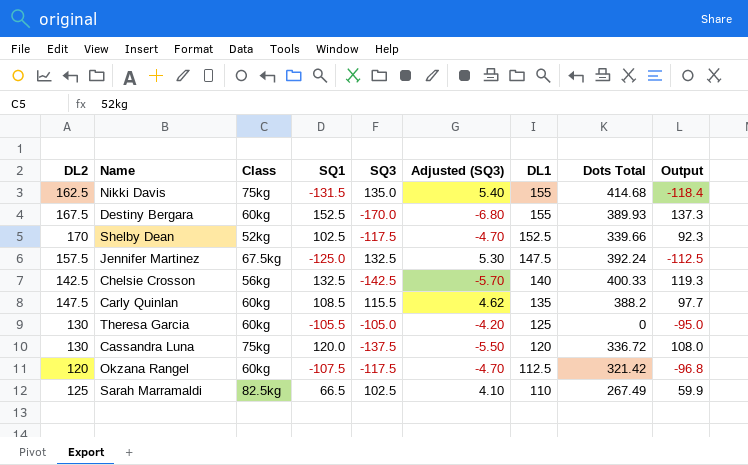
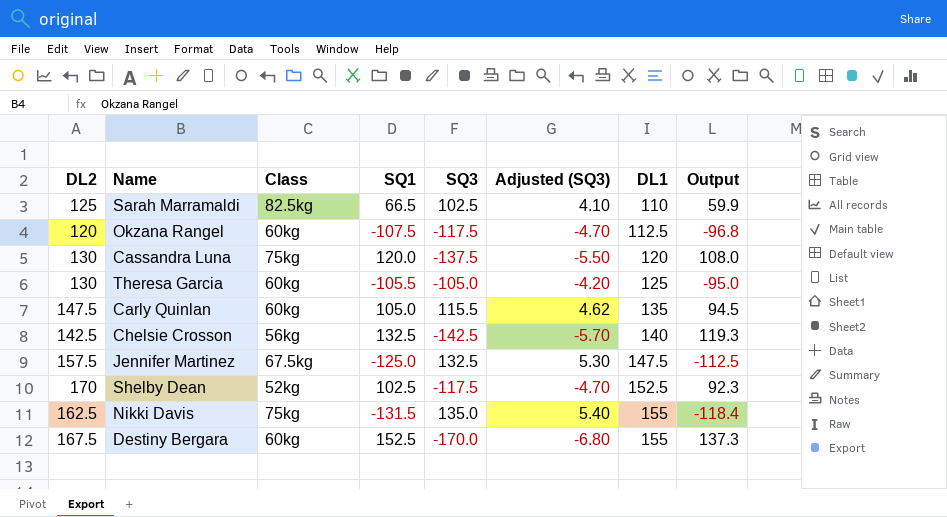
row order: DL1 descending -> DL1 ascending
column Dots Total | position: 8 -> none
Carly Quinlan | SQ1: 108.5 -> 105.0
Carly Quinlan | Output: 97.7 -> 94.5

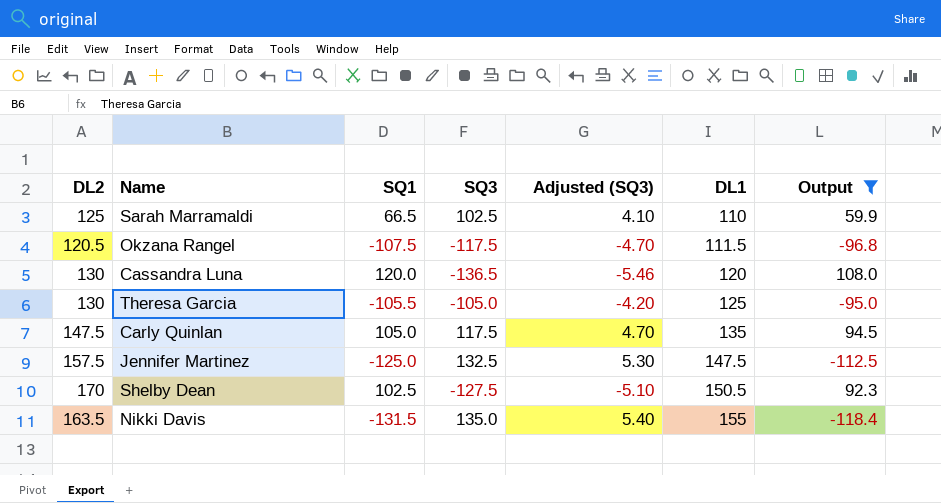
filter: none -> Output <= 108.0
column Class | position: 3 -> none
Okzana Rangel | DL2: 120 -> 120.5
Okzana Rangel | DL1: 112.5 -> 111.5
Cassandra Luna | SQ3: -137.5 -> -136.5
Cassandra Luna | Adjusted (SQ3): -5.50 -> -5.46
Carly Quinlan | SQ3: 115.5 -> 117.5
Carly Quinlan | Adjusted (SQ3): 4.62 -> 4.70
Shelby Dean | SQ3: -117.5 -> -127.5
Shelby Dean | Adjusted (SQ3): -4.70 -> -5.10
Shelby Dean | DL1: 152.5 -> 150.5
Nikki Davis | DL2: 162.5 -> 163.5

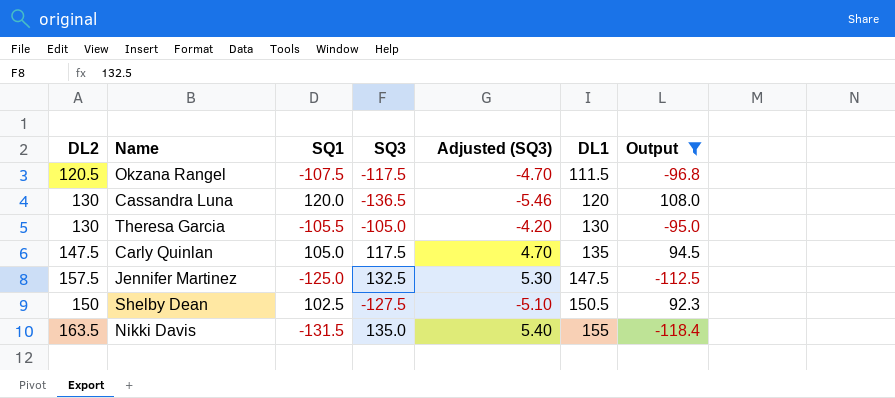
row Sarah Marramaldi: 125 | 66.5 | 102.5 | 4.10 | 110 | 59.9 -> none
Theresa Garcia | DL1: 125 -> 130
Shelby Dean | DL2: 170 -> 150

